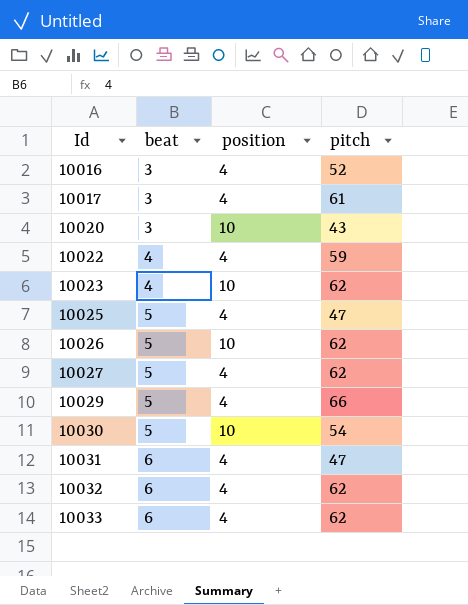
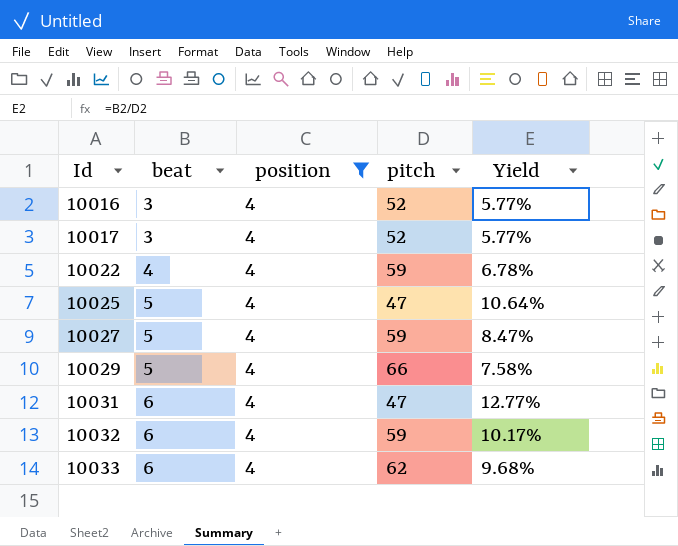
filter: none -> position = 4
column Yield | formula: none -> [beat] / [pitch]
10017 | pitch: 61 -> 52
10027 | pitch: 62 -> 59
10032 | pitch: 62 -> 59

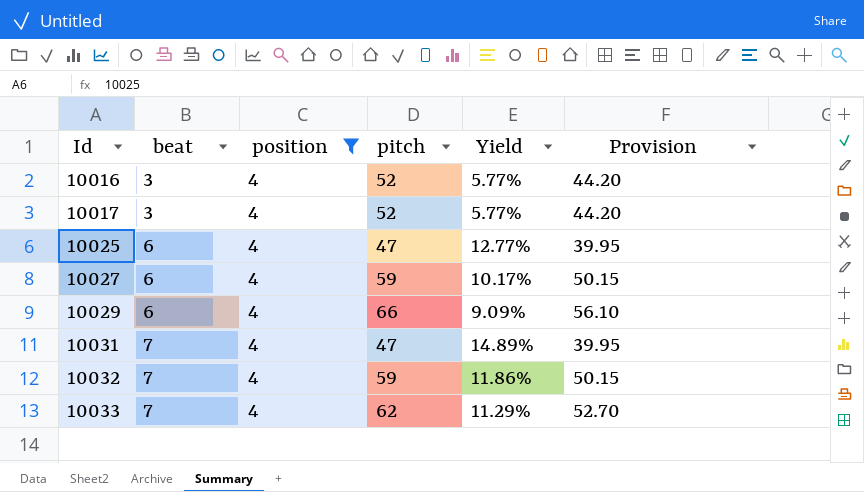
column Provision | formula: none -> [pitch] * 0.85
row 10022: 4 | 4 | 59 | 6.78% -> none
10025 | beat: 5 -> 6
10025 | Yield: 10.64% -> 12.77%
10027 | beat: 5 -> 6
10027 | Yield: 8.47% -> 10.17%
10029 | beat: 5 -> 6
10029 | Yield: 7.58% -> 9.09%
10031 | beat: 6 -> 7
10031 | Yield: 12.77% -> 14.89%
10032 | beat: 6 -> 7
10032 | Yield: 10.17% -> 11.86%
10033 | beat: 6 -> 7
10033 | Yield: 9.68% -> 11.29%

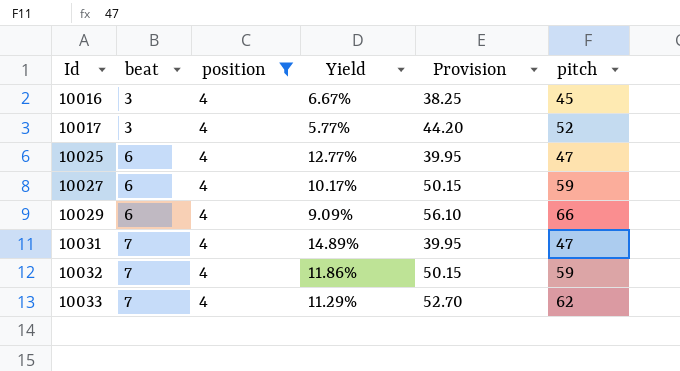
column pitch | position: 4 -> 6
10016 | Yield: 5.77% -> 6.67%
10016 | Provision: 44.20 -> 38.25
10016 | pitch: 52 -> 45

